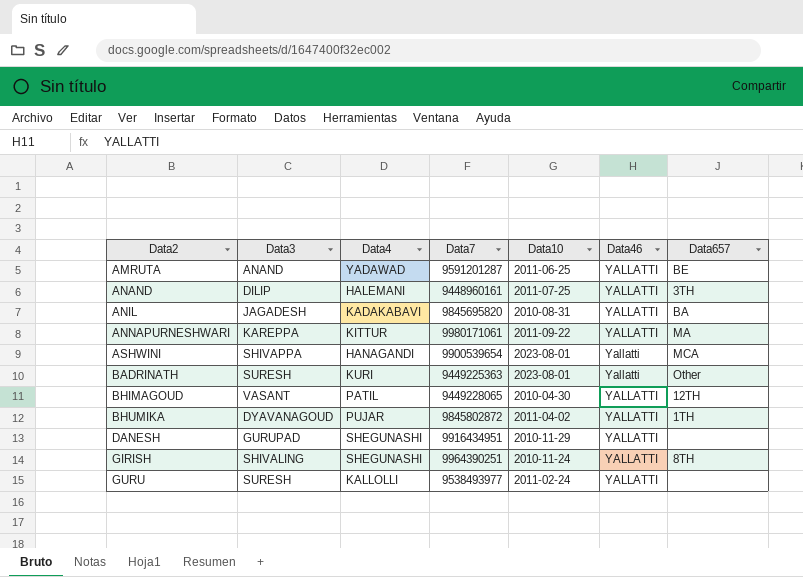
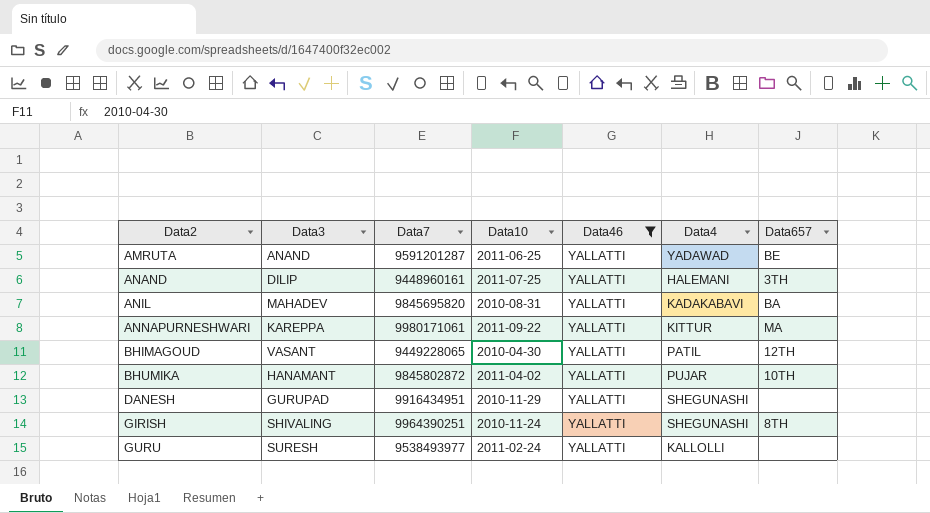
filter: none -> Data46 = YALLATTI
column Data4 | position: 3 -> 6
ANIL | Data3: JAGADESH -> MAHADEV
BHUMIKA | Data3: DYAVANAGOUD -> HANAMANT
BHUMIKA | Data657: 1TH -> 10TH

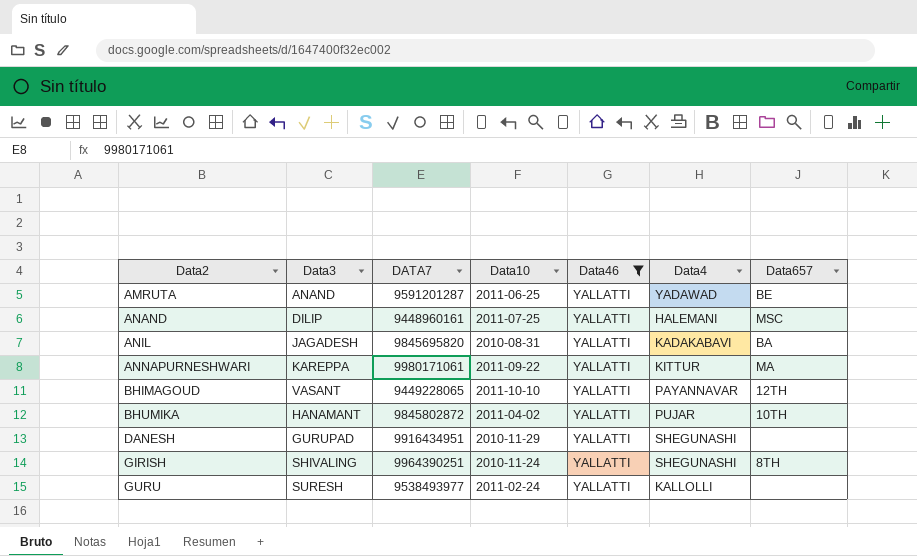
column name: Data7 -> DATA7
ANAND | Data657: 3TH -> MSC
ANIL | Data3: MAHADEV -> JAGADESH
BHIMAGOUD | Data10: 2010-04-30 -> 2011-10-10
BHIMAGOUD | Data4: PATIL -> PAYANNAVAR

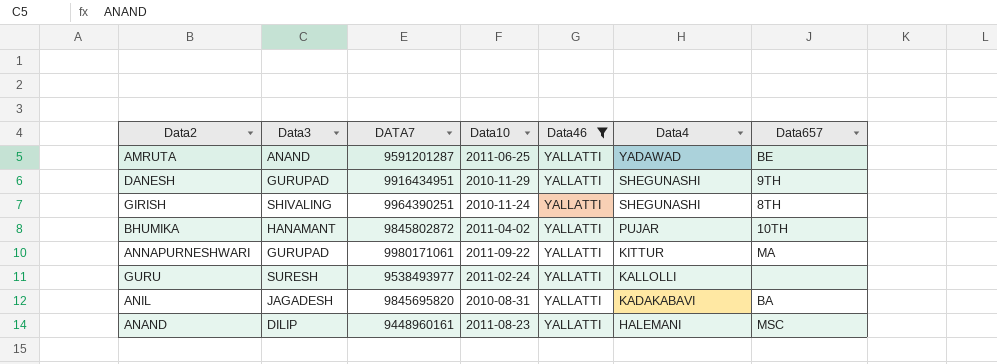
row order: Data2 ascending -> Data4 descending
row BHIMAGOUD: VASANT | 9449228065 | 2011-10-10 | YALLATTI | PAYANNAVAR | 12TH -> none
DANESH | Data657: none -> 9TH
ANNAPURNESHWARI | Data3: KAREPPA -> GURUPAD
ANAND | Data10: 2011-07-25 -> 2011-08-23

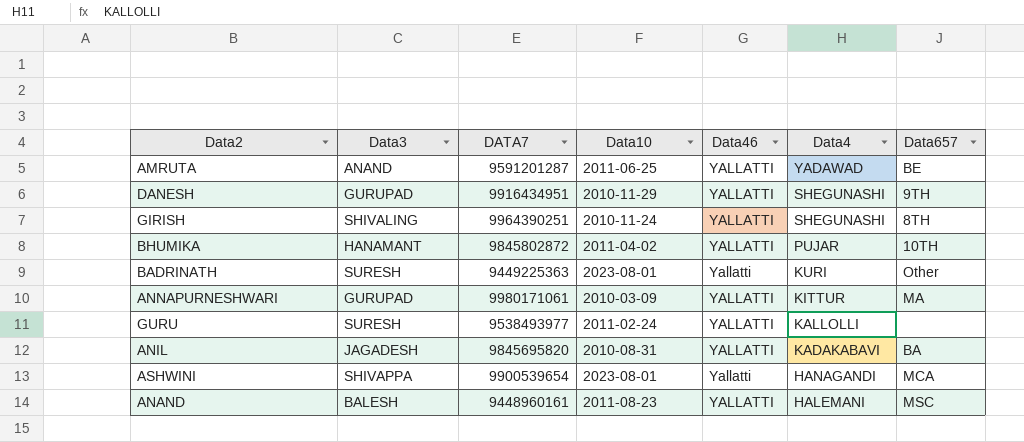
filter: Data46 = YALLATTI -> none
ANNAPURNESHWARI | Data10: 2011-09-22 -> 2010-03-09
ANAND | Data3: DILIP -> BALESH

